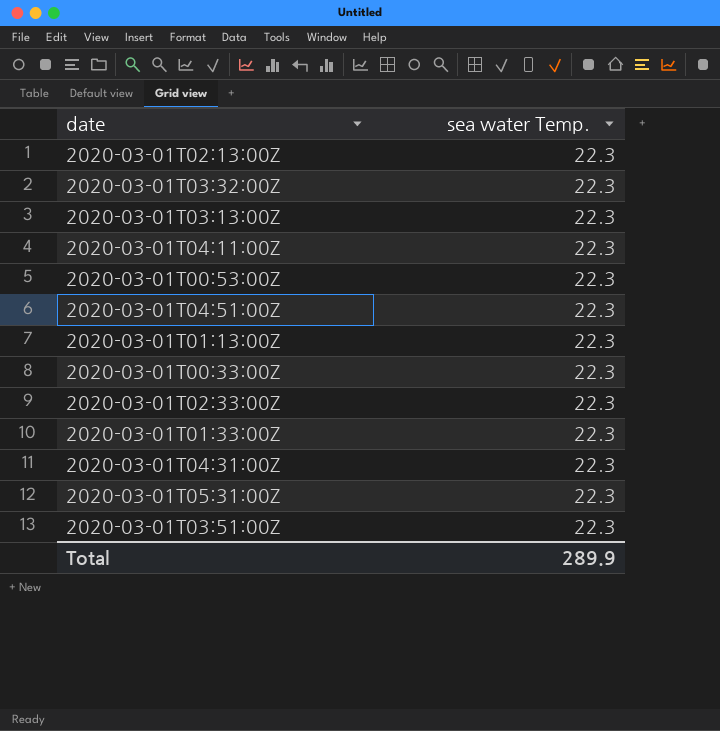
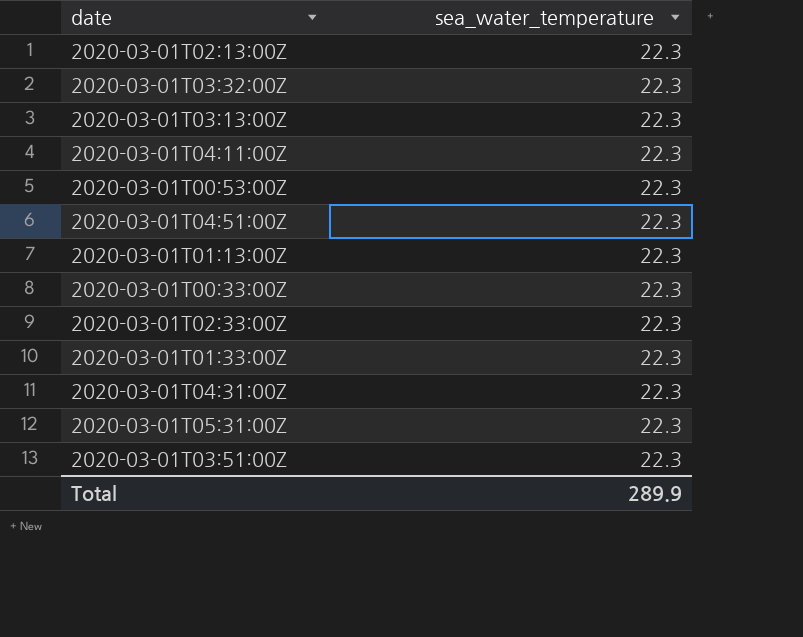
column name: sea water Temp. -> sea_water_temperature

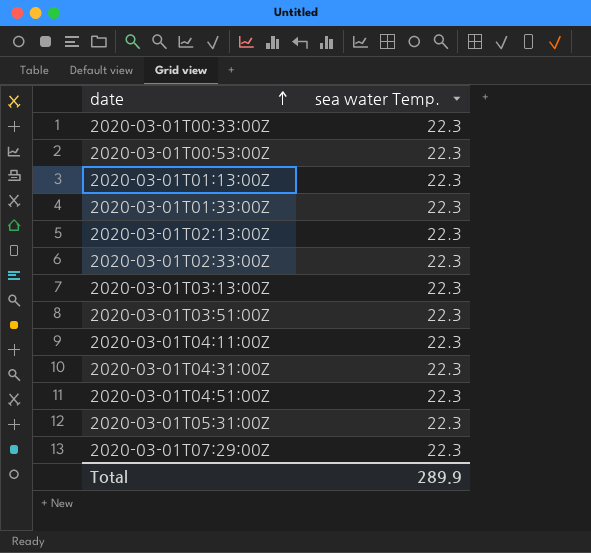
row order: none -> date ascending
column name: sea_water_temperature -> sea water Temp.
row 2020-03-01T03:32:00Z: 22.3 -> none
row 2020-03-01T07:29:00Z: none -> 22.3

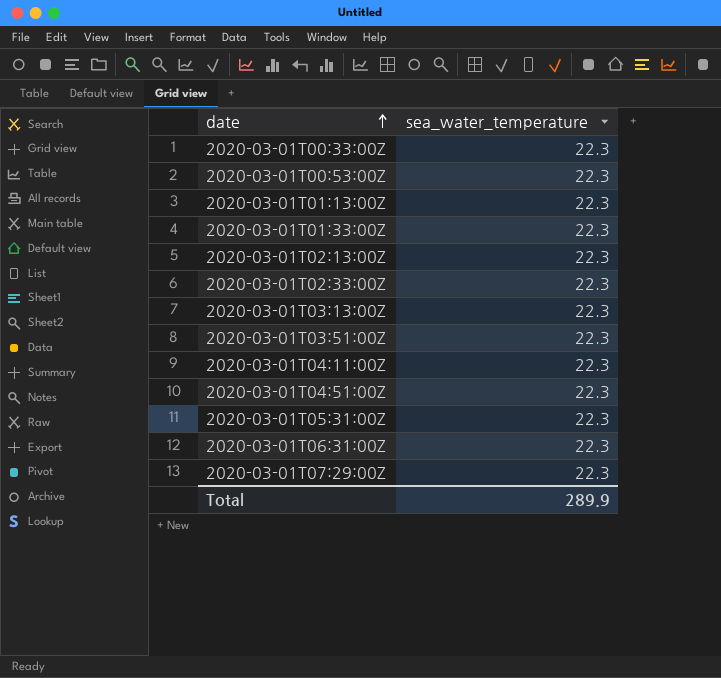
column name: sea water Temp. -> sea_water_temperature
row 2020-03-01T04:31:00Z: 22.3 -> none
row 2020-03-01T06:31:00Z: none -> 22.3

